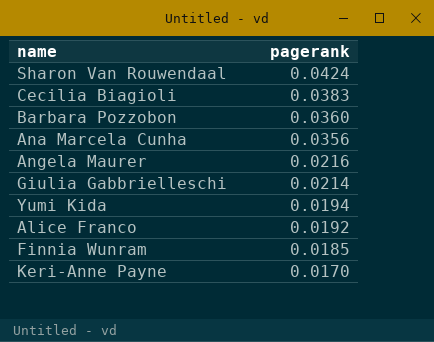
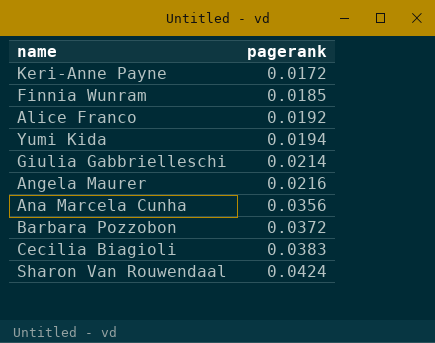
row order: pagerank descending -> pagerank ascending
Keri-Anne Payne | pagerank: 0.0170 -> 0.0172
Barbara Pozzobon | pagerank: 0.0360 -> 0.0372

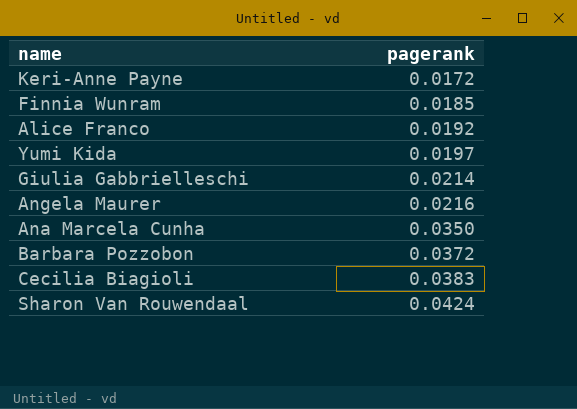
Yumi Kida | pagerank: 0.0194 -> 0.0197
Ana Marcela Cunha | pagerank: 0.0356 -> 0.0350

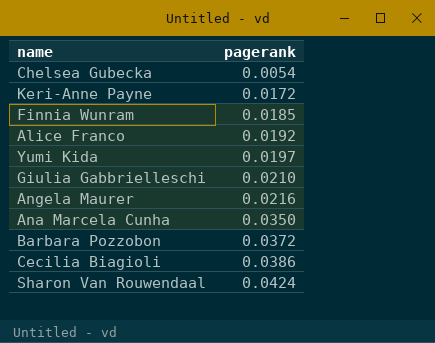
row Chelsea Gubecka: none -> 0.0054
Giulia Gabbrielleschi | pagerank: 0.0214 -> 0.0210
Cecilia Biagioli | pagerank: 0.0383 -> 0.0386

